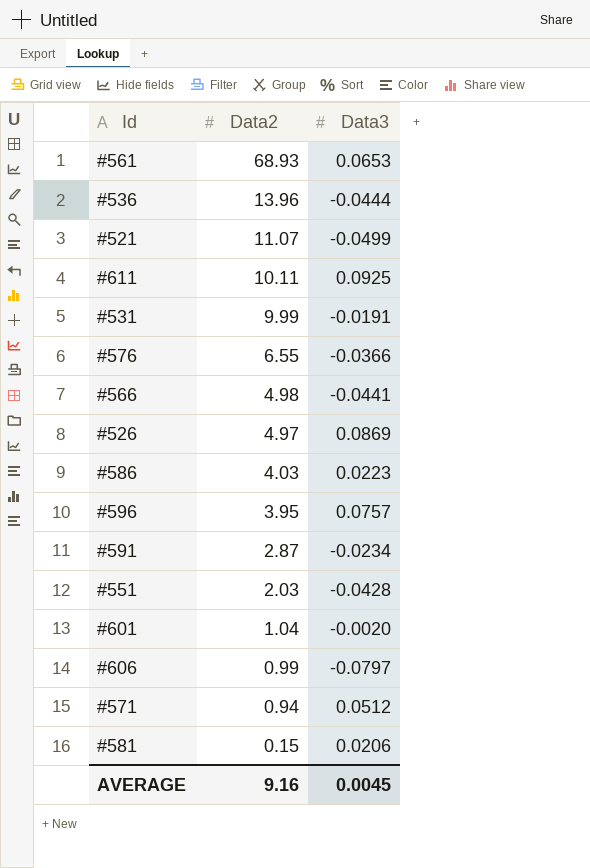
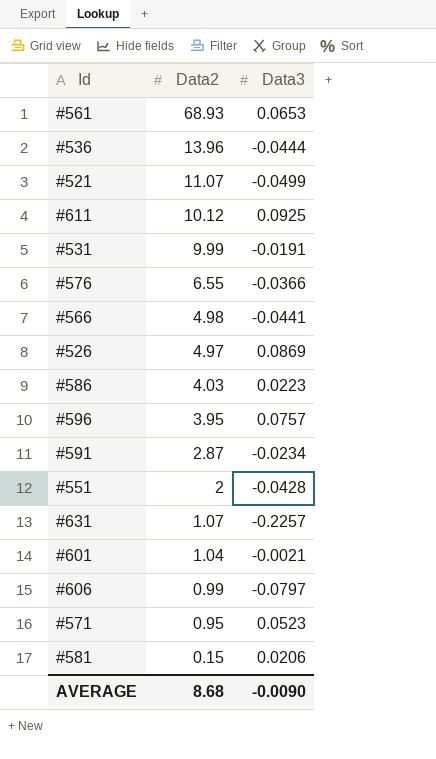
#611 | Data2: 10.11 -> 10.12
#551 | Data2: 2.03 -> 2
row #631: none -> 1.07 | -0.2257
#601 | Data3: -0.0020 -> -0.0021
#571 | Data2: 0.94 -> 0.95
#571 | Data3: 0.0512 -> 0.0523
AVERAGE | Data2: 9.16 -> 8.68
AVERAGE | Data3: 0.0045 -> -0.0090

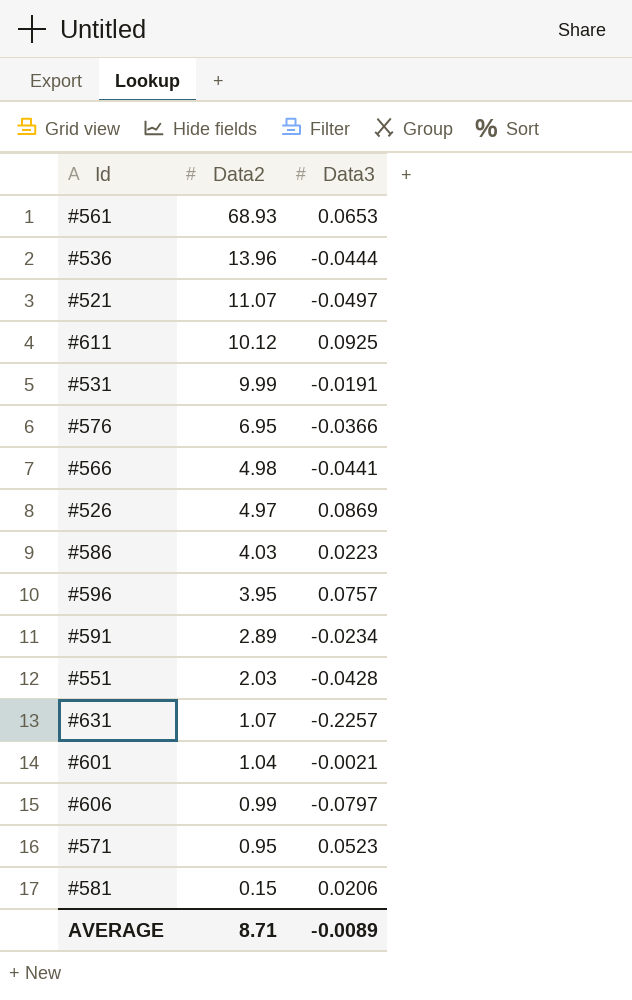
#521 | Data3: -0.0499 -> -0.0497
#576 | Data2: 6.55 -> 6.95
#591 | Data2: 2.87 -> 2.89
#551 | Data2: 2 -> 2.03
AVERAGE | Data2: 8.68 -> 8.71
AVERAGE | Data3: -0.0090 -> -0.0089

